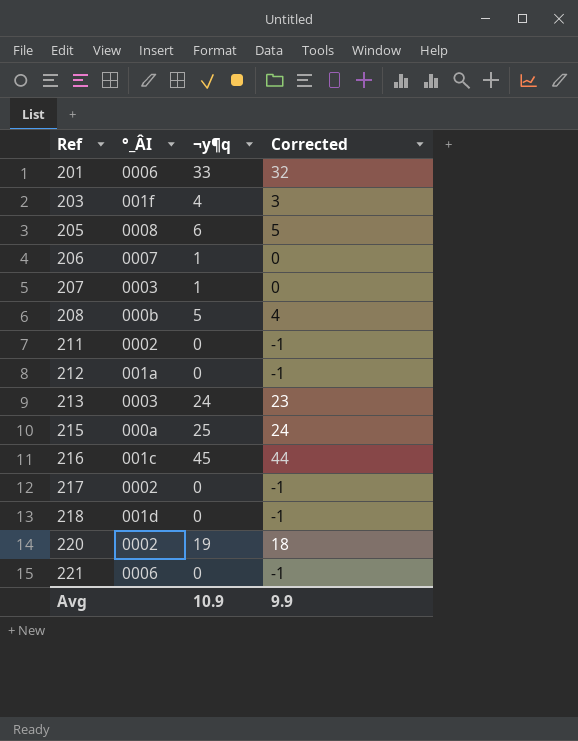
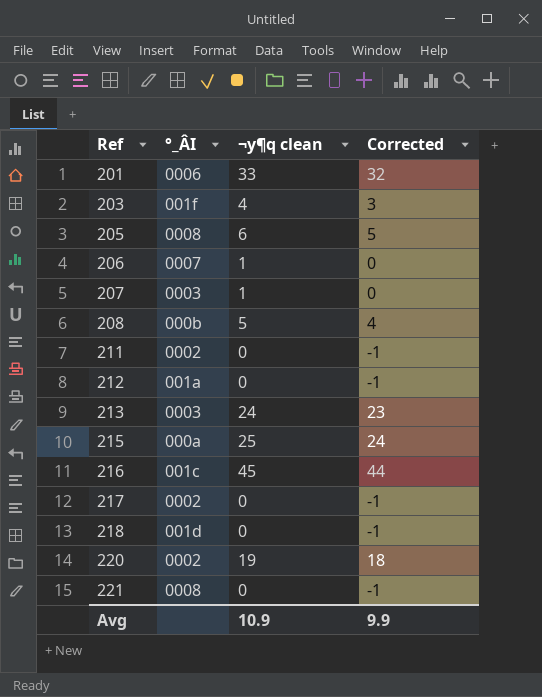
column name: ¬y¶q -> ¬y¶q clean
221 | °_ÂI: 0006 -> 0008

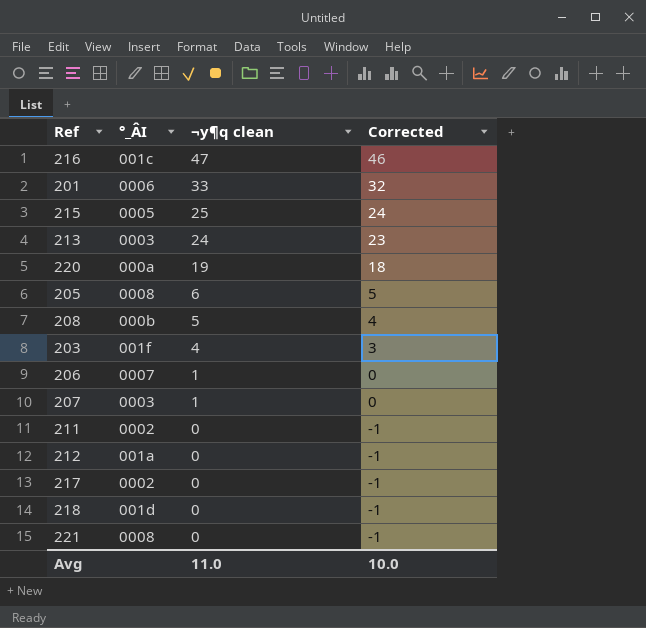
row order: Ref ascending -> ¬y¶q clean descending
216 | ¬y¶q clean: 45 -> 47
216 | Corrected: 44 -> 46
215 | °_ÂI: 000a -> 0005
220 | °_ÂI: 0002 -> 000a
Avg | ¬y¶q clean: 10.9 -> 11.0
Avg | Corrected: 9.9 -> 10.0

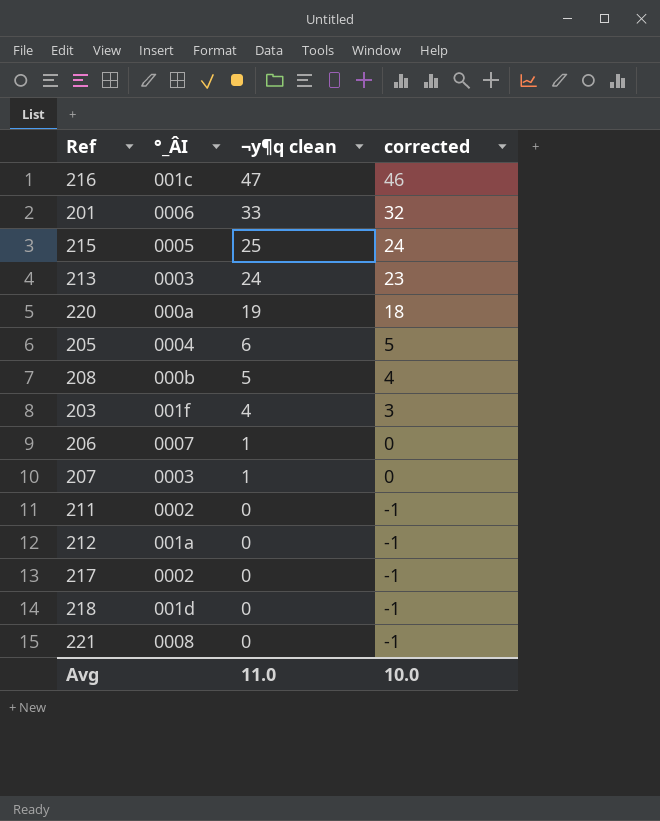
column name: Corrected -> corrected
205 | °_ÂI: 0008 -> 0004

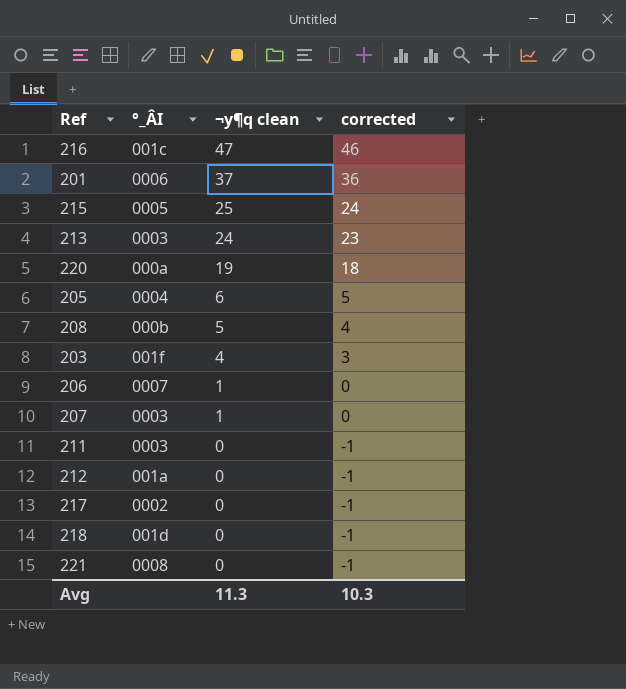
201 | ¬y¶q clean: 33 -> 37
201 | corrected: 32 -> 36
211 | °_ÂI: 0002 -> 0003
Avg | ¬y¶q clean: 11.0 -> 11.3
Avg | corrected: 10.0 -> 10.3

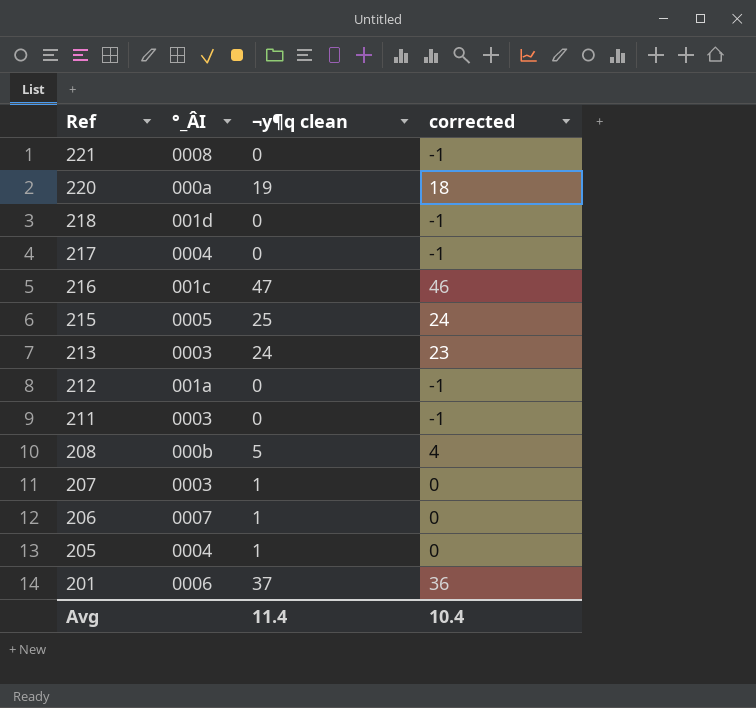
row order: ¬y¶q clean descending -> Ref descending
row 203: 001f | 4 | 3 -> none
217 | °_ÂI: 0002 -> 0004
205 | ¬y¶q clean: 6 -> 1
205 | corrected: 5 -> 0
Avg | ¬y¶q clean: 11.3 -> 11.4
Avg | corrected: 10.3 -> 10.4

